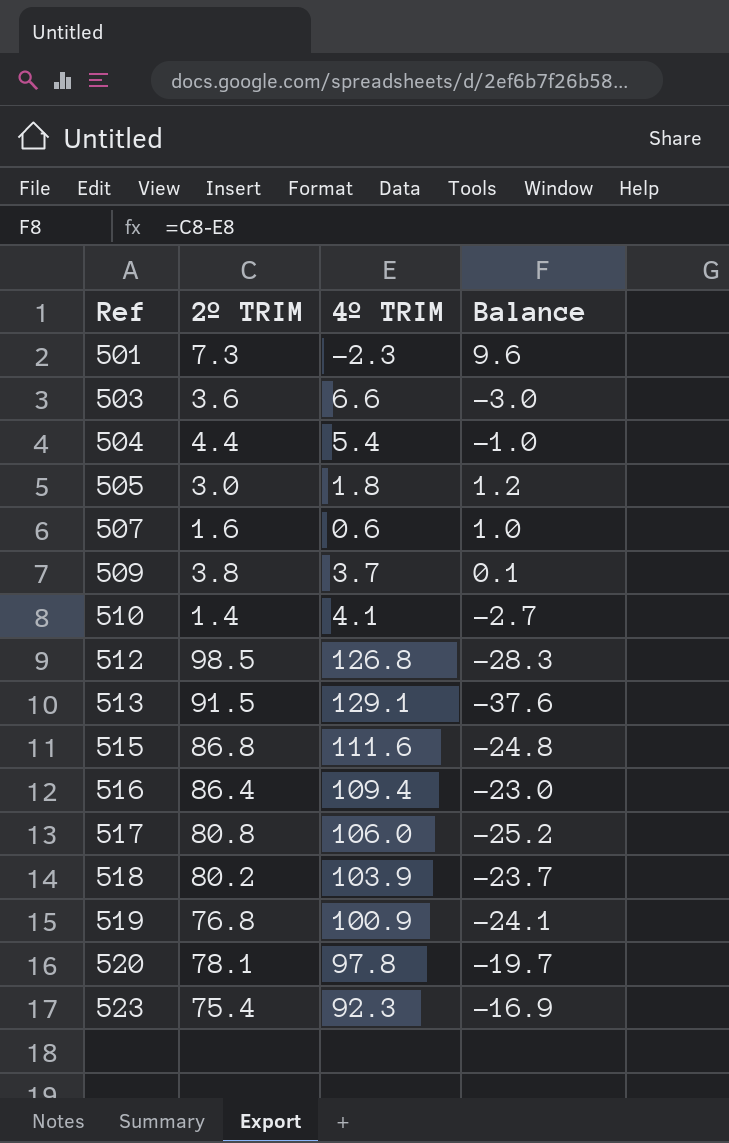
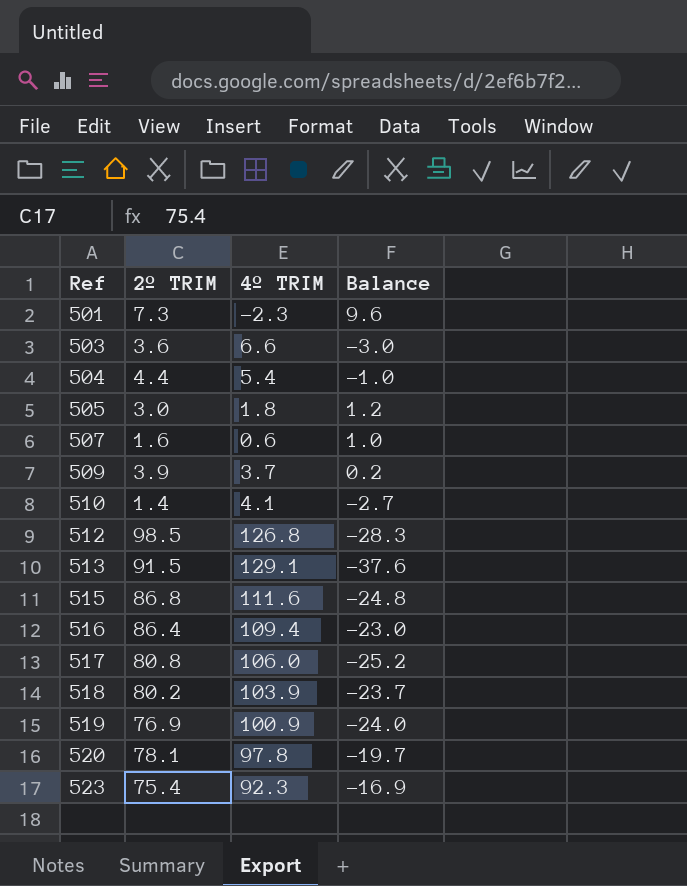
509 | 2º TRIM: 3.8 -> 3.9
509 | Balance: 0.1 -> 0.2
519 | 2º TRIM: 76.8 -> 76.9
519 | Balance: -24.1 -> -24.0

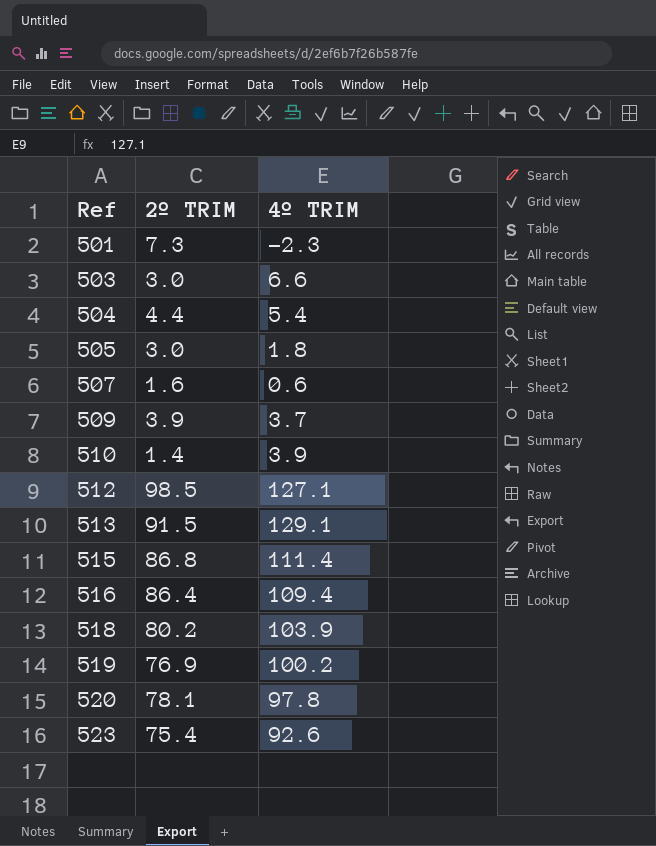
column Balance | formula: [2º TRIM] - [4º TRIM] -> none
row 517: 80.8 | 106.0 | -25.2 -> none
503 | 2º TRIM: 3.6 -> 3.0
510 | 4º TRIM: 4.1 -> 3.9
512 | 4º TRIM: 126.8 -> 127.1
515 | 4º TRIM: 111.6 -> 111.4
519 | 4º TRIM: 100.9 -> 100.2
523 | 4º TRIM: 92.3 -> 92.6

